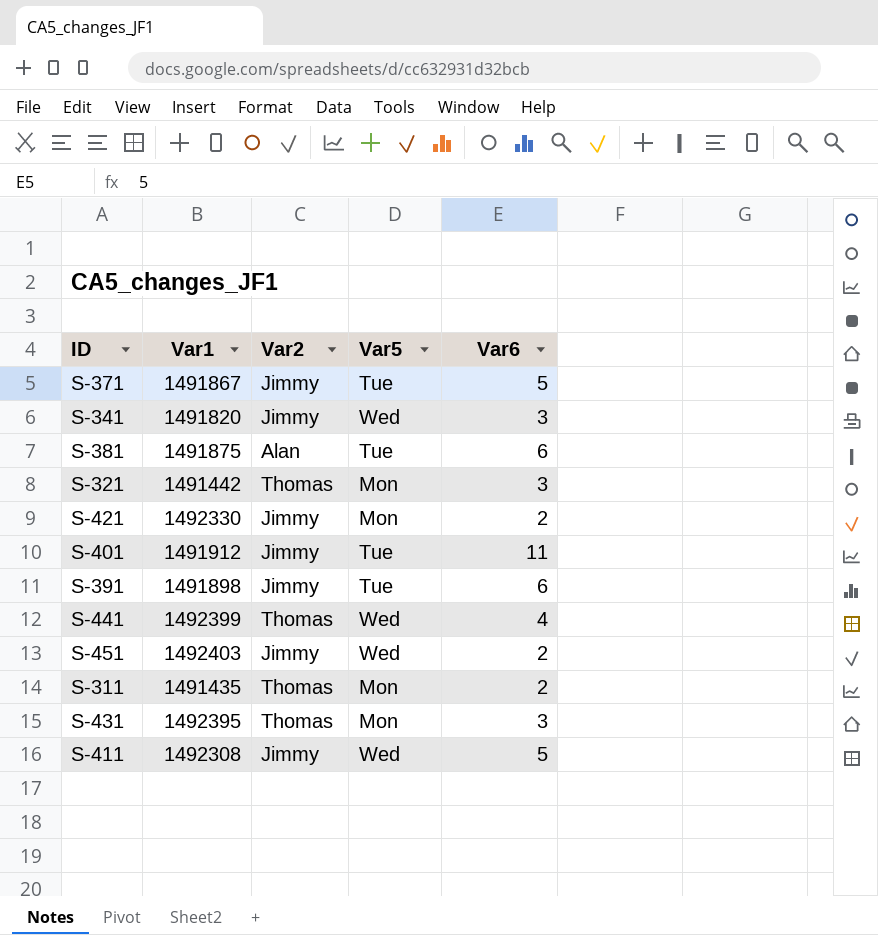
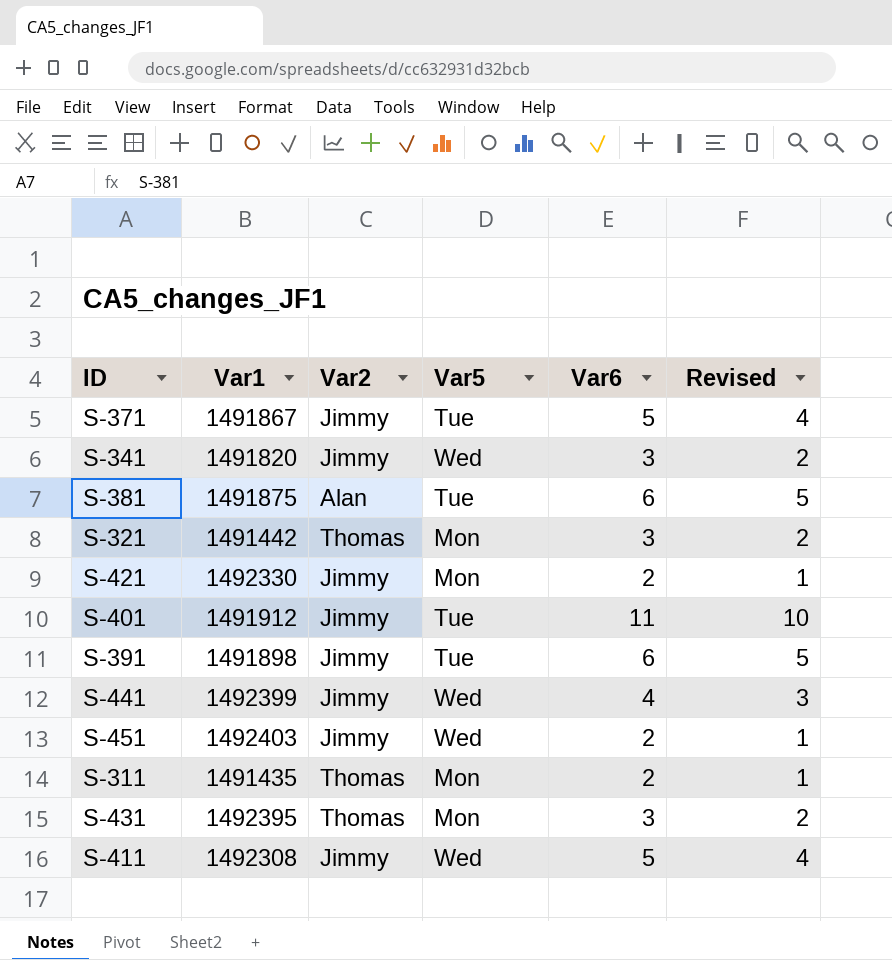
column Revised | formula: none -> [Var6] - 1
S-441 | Var2: Thomas -> Jimmy

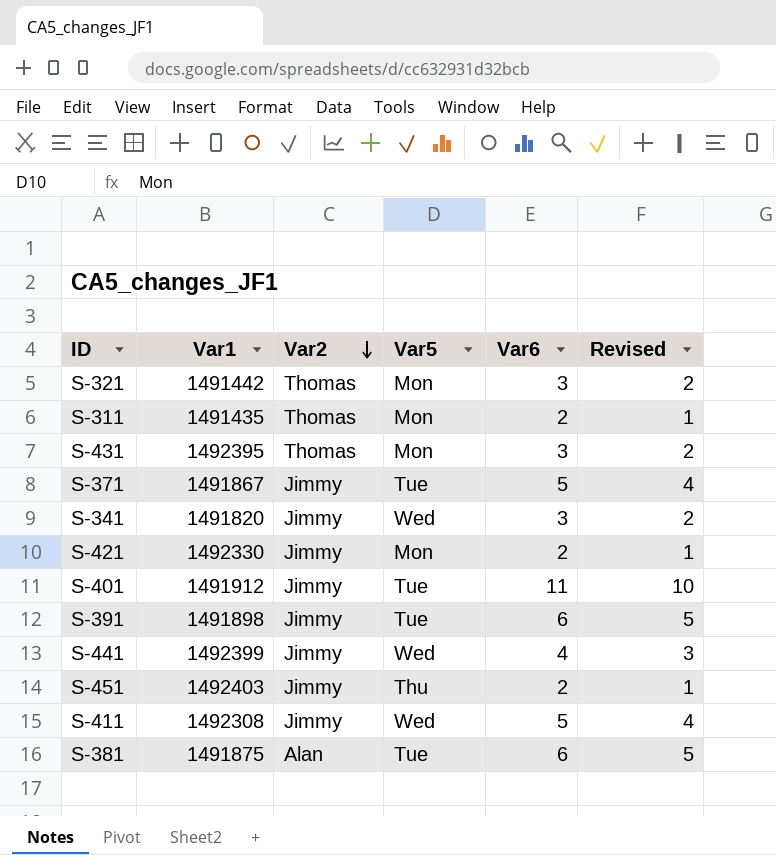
row order: none -> Var2 descending
S-451 | Var5: Wed -> Thu

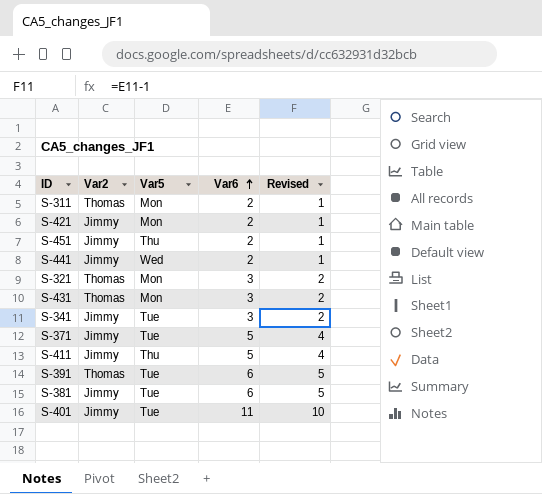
row order: Var2 descending -> Var6 ascending
column Var1 | position: 2 -> none
S-441 | Var6: 4 -> 2
S-441 | Revised: 3 -> 1
S-341 | Var5: Wed -> Tue
S-411 | Var5: Wed -> Thu
S-391 | Var2: Jimmy -> Thomas
S-381 | Var2: Alan -> Jimmy

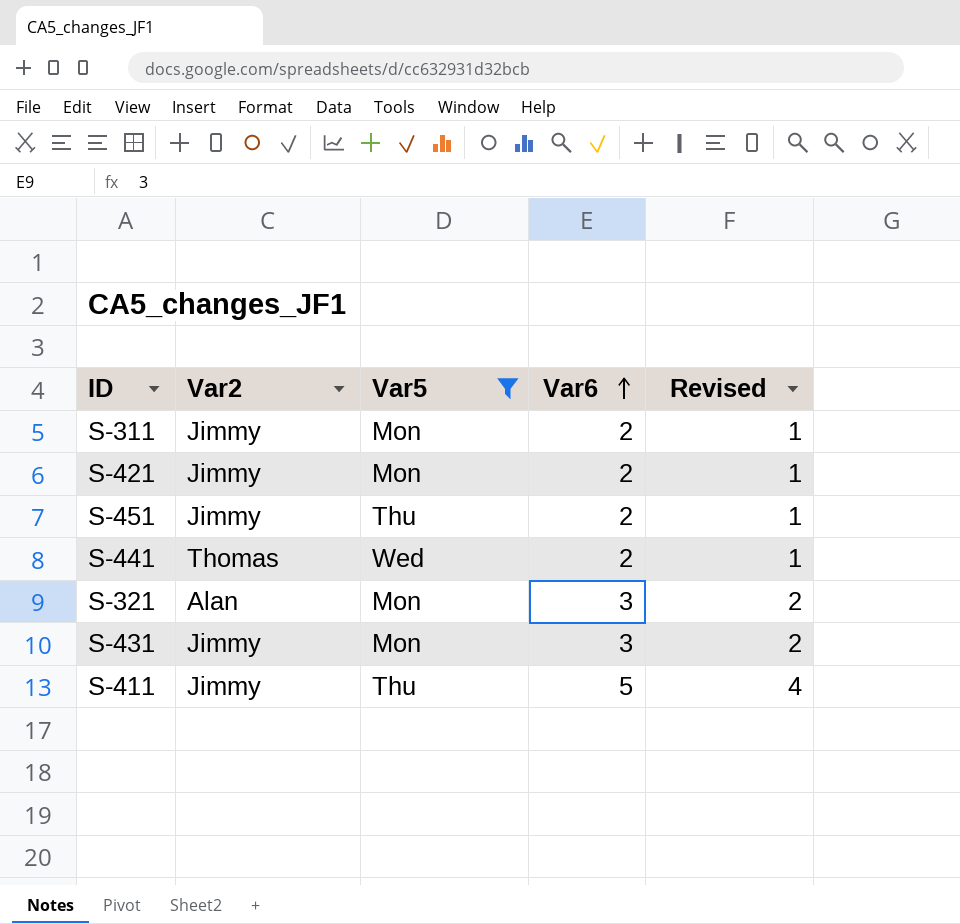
filter: none -> Var5 != Tue
S-311 | Var2: Thomas -> Jimmy
S-441 | Var2: Jimmy -> Thomas
S-321 | Var2: Thomas -> Alan
S-431 | Var2: Thomas -> Jimmy

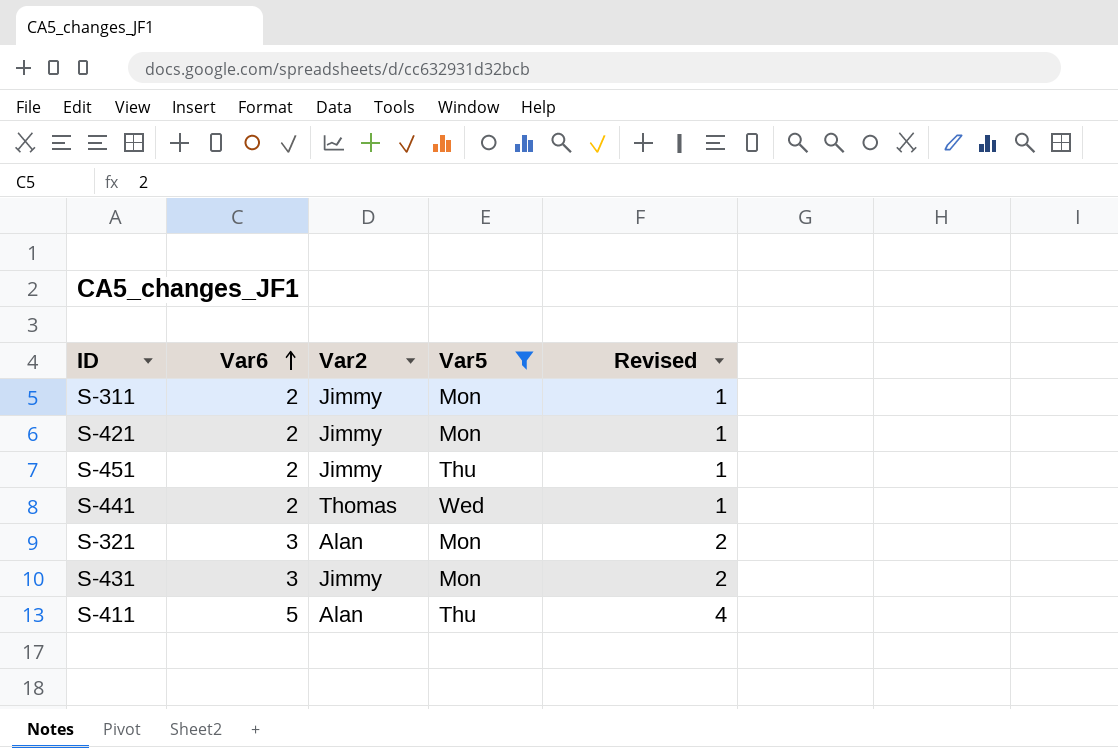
column Var6 | position: 4 -> 2
S-411 | Var2: Jimmy -> Alan

